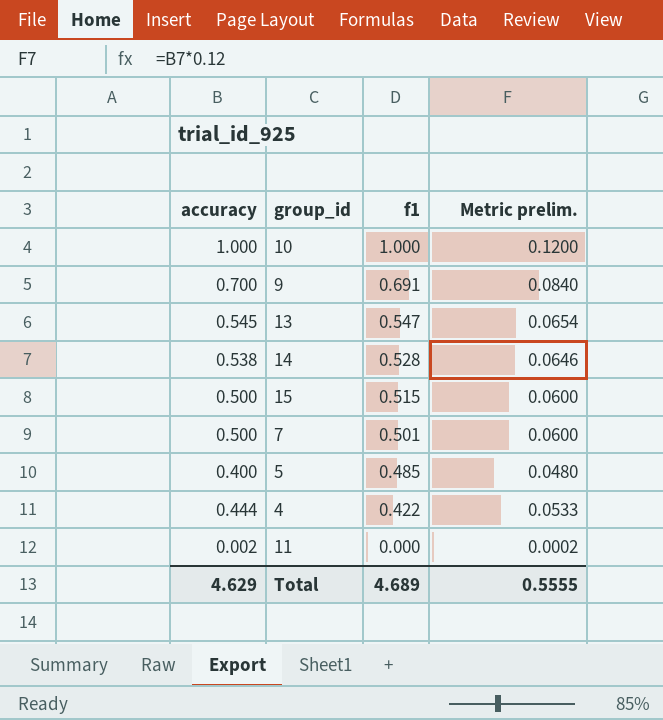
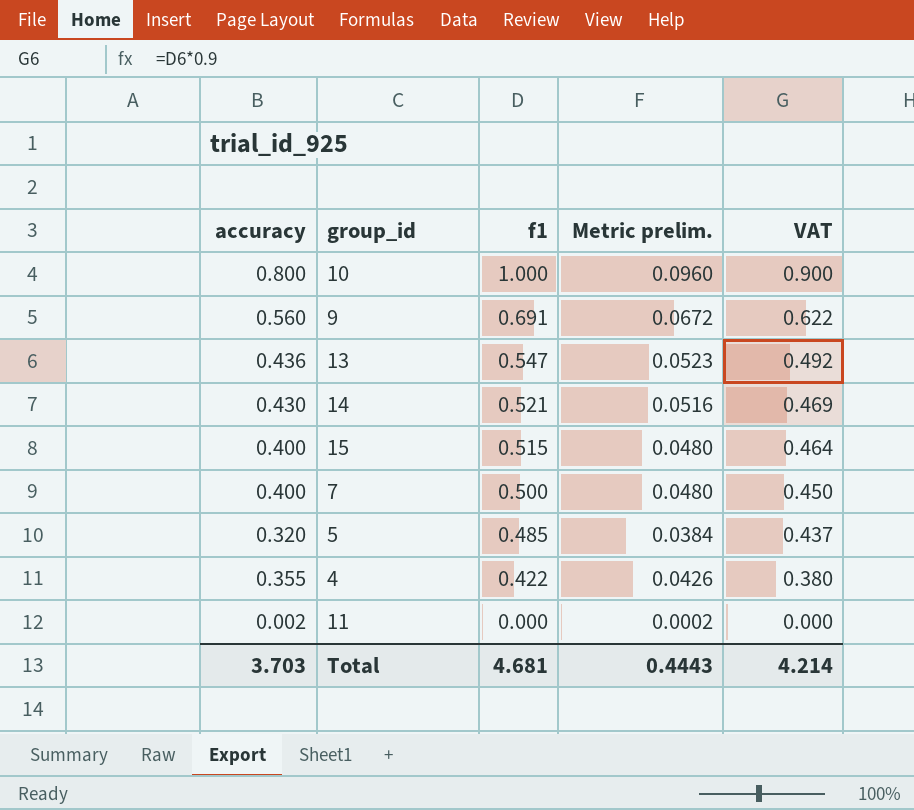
column VAT | formula: none -> [f1] * 0.9
10 | accuracy: 1.000 -> 0.800
10 | Metric prelim.: 0.1200 -> 0.0960
9 | accuracy: 0.700 -> 0.560
9 | Metric prelim.: 0.0840 -> 0.0672
13 | accuracy: 0.545 -> 0.436
13 | Metric prelim.: 0.0654 -> 0.0523
14 | accuracy: 0.538 -> 0.430
14 | f1: 0.528 -> 0.521
14 | Metric prelim.: 0.0646 -> 0.0516
15 | accuracy: 0.500 -> 0.400
15 | Metric prelim.: 0.0600 -> 0.0480
7 | accuracy: 0.500 -> 0.400
7 | f1: 0.501 -> 0.500
7 | Metric prelim.: 0.0600 -> 0.0480
5 | accuracy: 0.400 -> 0.320
5 | Metric prelim.: 0.0480 -> 0.0384
4 | accuracy: 0.444 -> 0.355
4 | Metric prelim.: 0.0533 -> 0.0426
Total | accuracy: 4.629 -> 3.703
Total | f1: 4.689 -> 4.681
Total | Metric prelim.: 0.5555 -> 0.4443

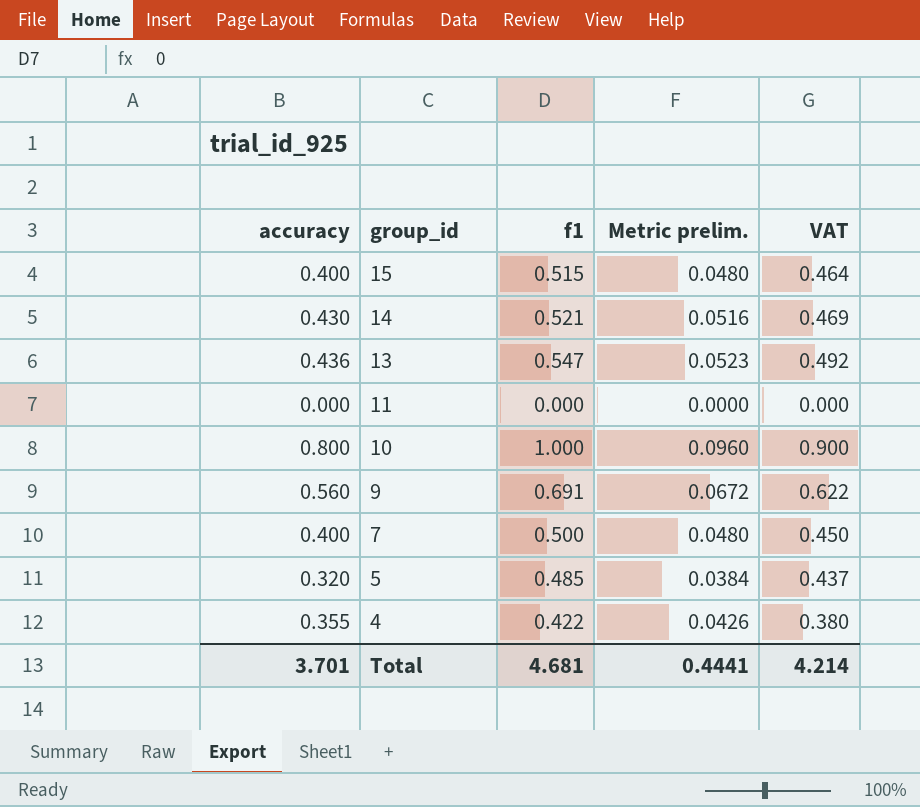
row order: f1 descending -> group_id descending
11 | accuracy: 0.002 -> 0.000
11 | Metric prelim.: 0.0002 -> 0.0000
Total | accuracy: 3.703 -> 3.701
Total | Metric prelim.: 0.4443 -> 0.4441

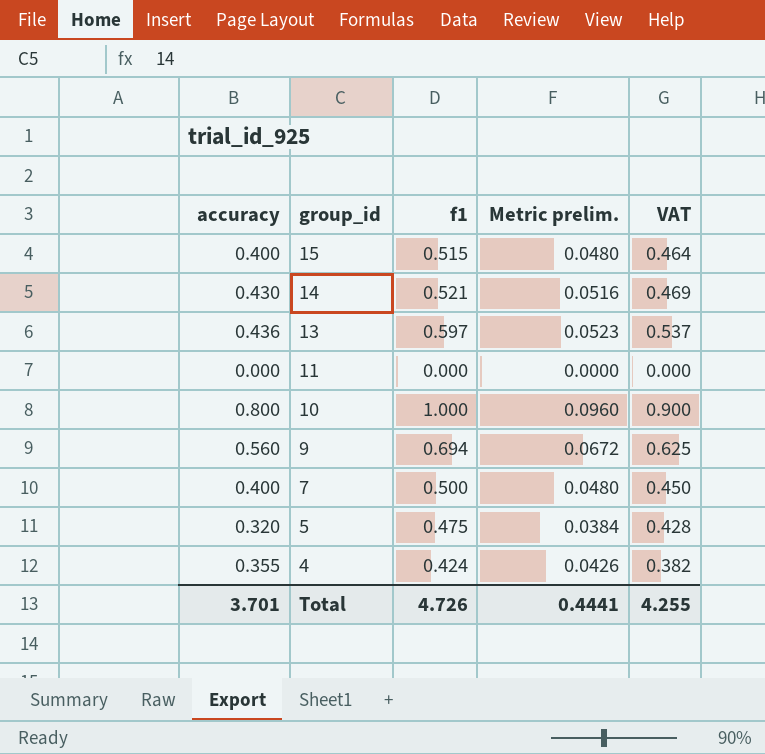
13 | f1: 0.547 -> 0.597
13 | VAT: 0.492 -> 0.537
9 | f1: 0.691 -> 0.694
9 | VAT: 0.622 -> 0.625
5 | f1: 0.485 -> 0.475
5 | VAT: 0.437 -> 0.428
4 | f1: 0.422 -> 0.424
4 | VAT: 0.380 -> 0.382
Total | f1: 4.681 -> 4.726
Total | VAT: 4.214 -> 4.255

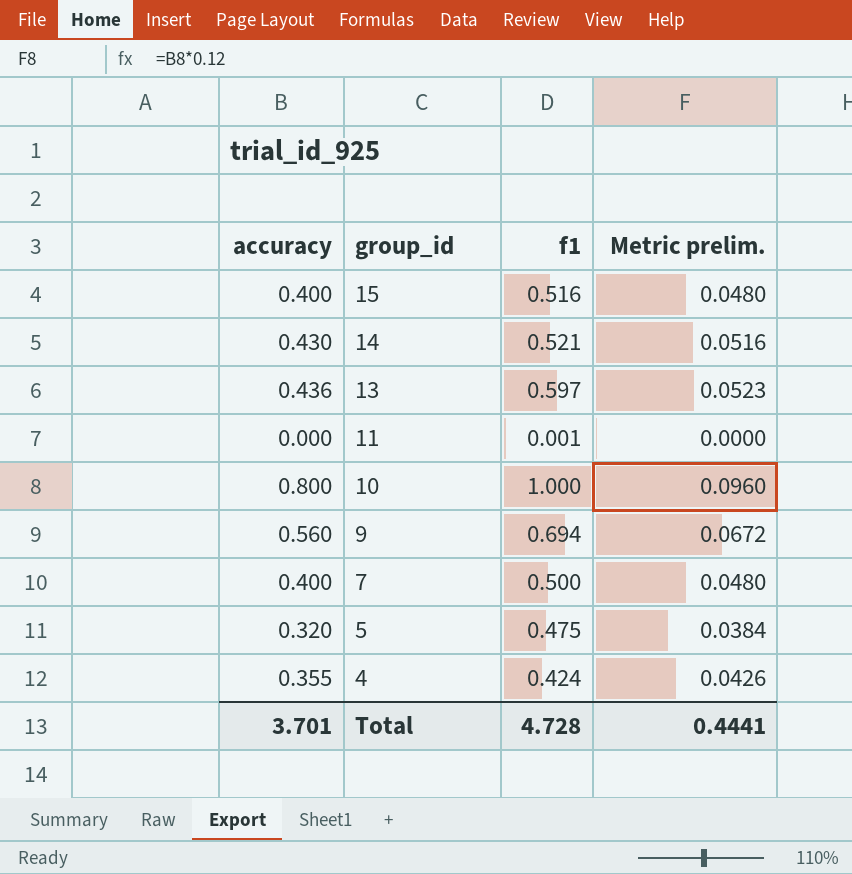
column VAT | formula: [f1] * 0.9 -> none
15 | f1: 0.515 -> 0.516
11 | f1: 0.000 -> 0.001
Total | f1: 4.726 -> 4.728

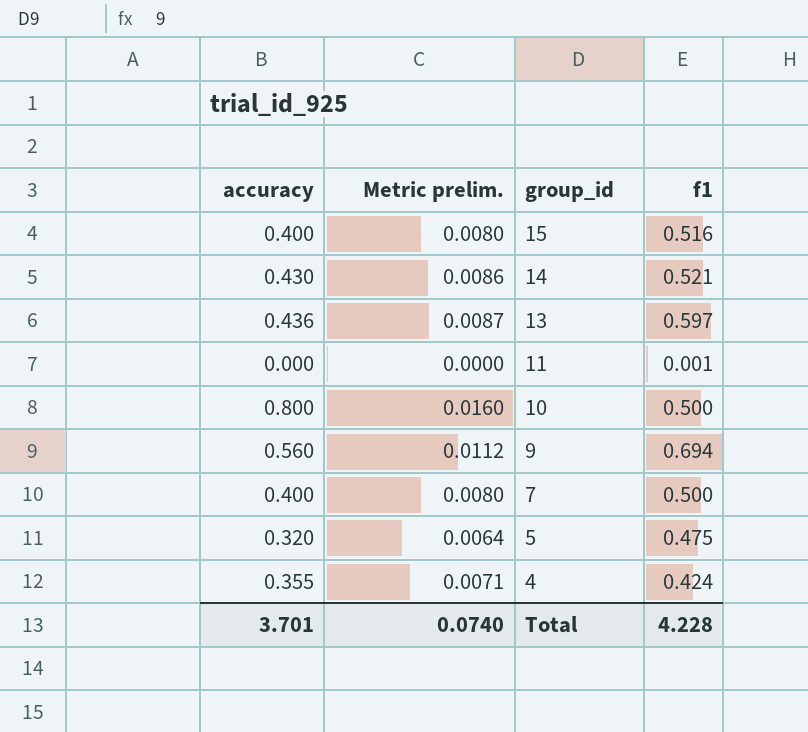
column Metric prelim. | formula: [accuracy] * 0.12 -> [accuracy] * 0.02
column Metric prelim. | position: 4 -> 2
10 | f1: 1.000 -> 0.500
Total | Metric prelim.: 0.4441 -> 0.0740
Total | f1: 4.728 -> 4.228

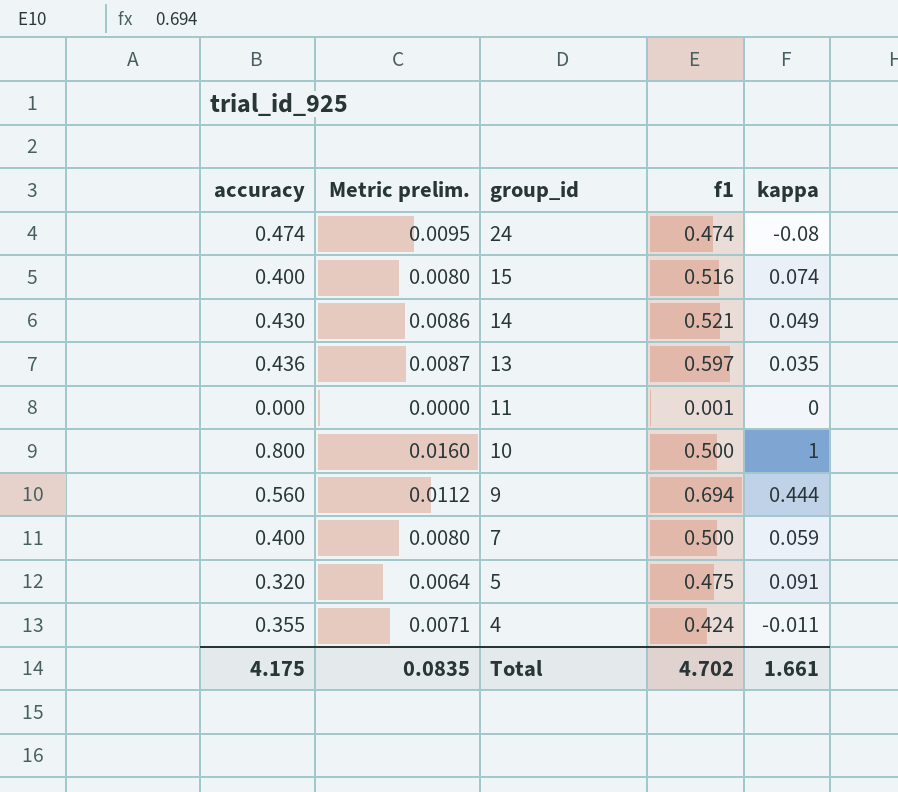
column kappa | position: none -> 5
row 24: none -> 0.474 | 0.0095 | 0.474 | -0.08
Total | accuracy: 3.701 -> 4.175
Total | Metric prelim.: 0.0740 -> 0.0835
Total | f1: 4.228 -> 4.702

